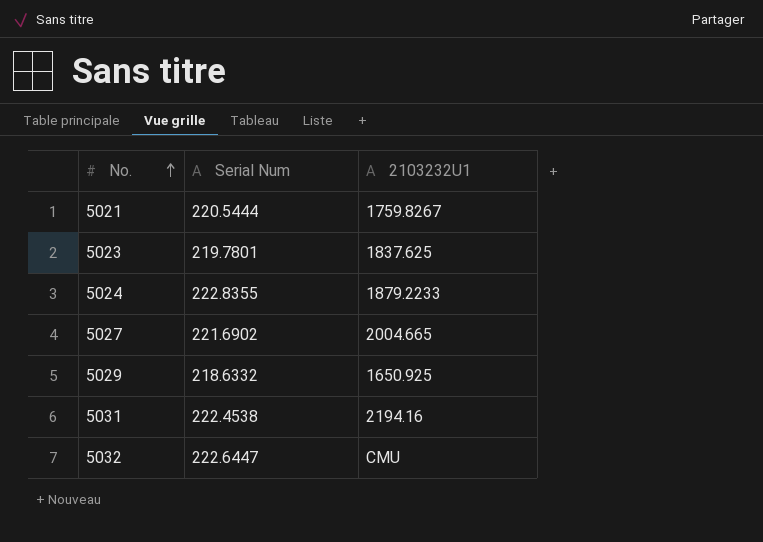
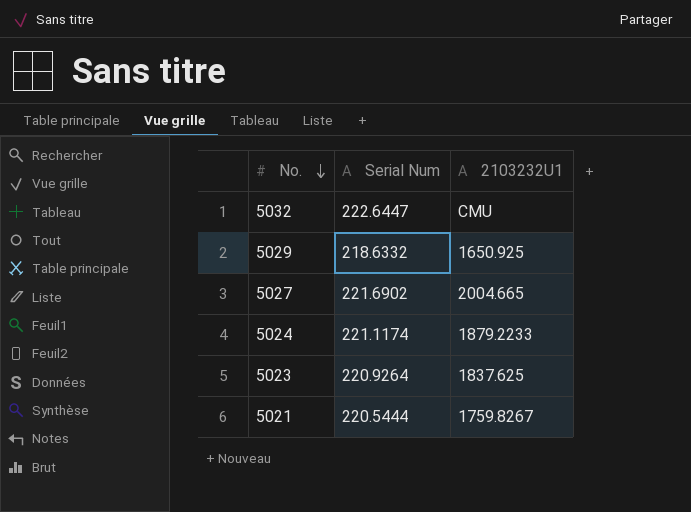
row order: No. ascending -> No. descending
row 5031: 222.4538 | 2194.16 -> none
5024 | Serial Num: 222.8355 -> 221.1174
5023 | Serial Num: 219.7801 -> 220.9264

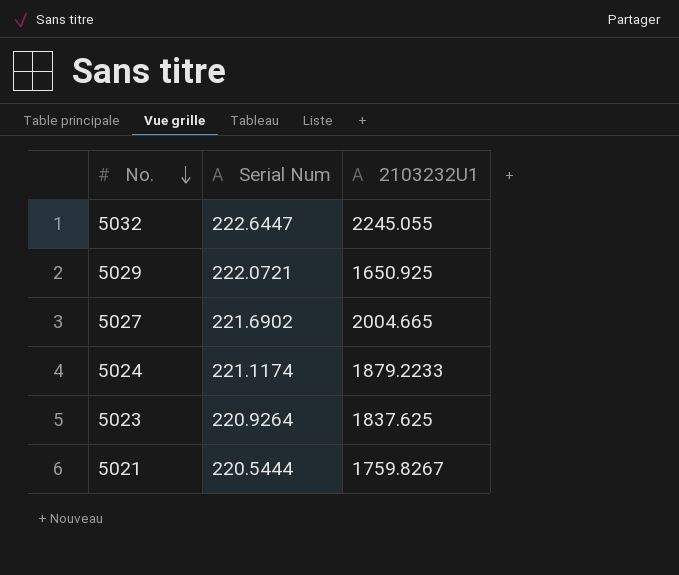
5032 | 2103232U1: CMU -> 2245.055
5029 | Serial Num: 218.6332 -> 222.0721

